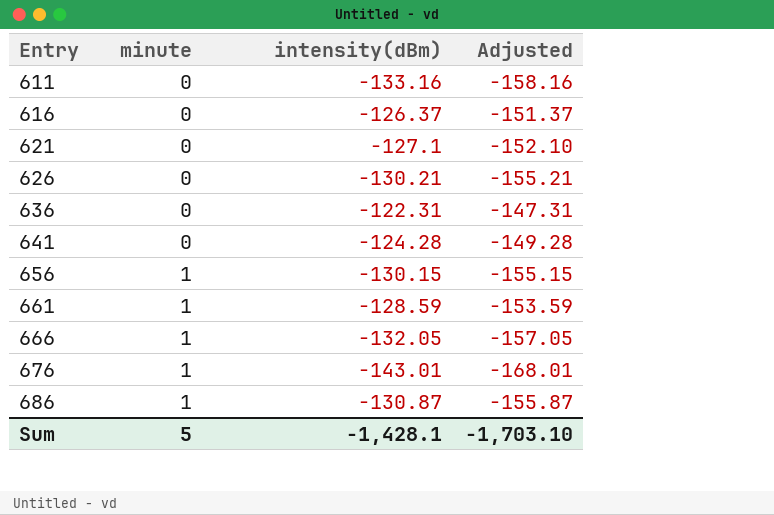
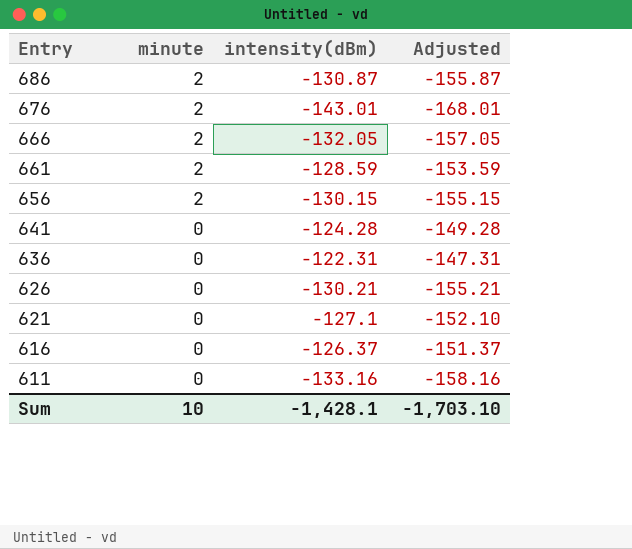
row order: Entry ascending -> Entry descending
686 | minute: 1 -> 2
676 | minute: 1 -> 2
666 | minute: 1 -> 2
661 | minute: 1 -> 2
656 | minute: 1 -> 2
Sum | minute: 5 -> 10

